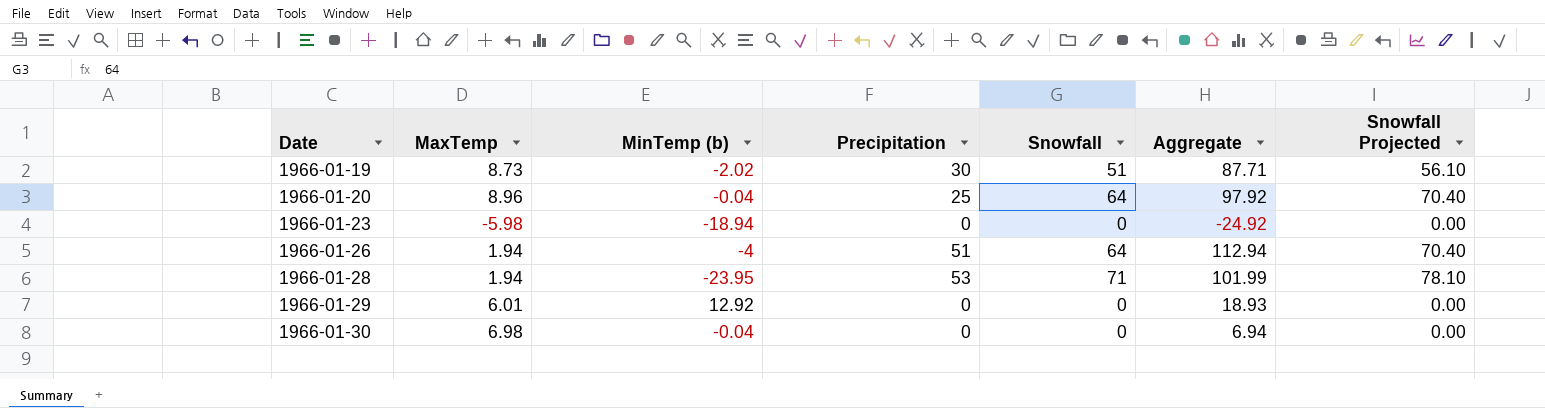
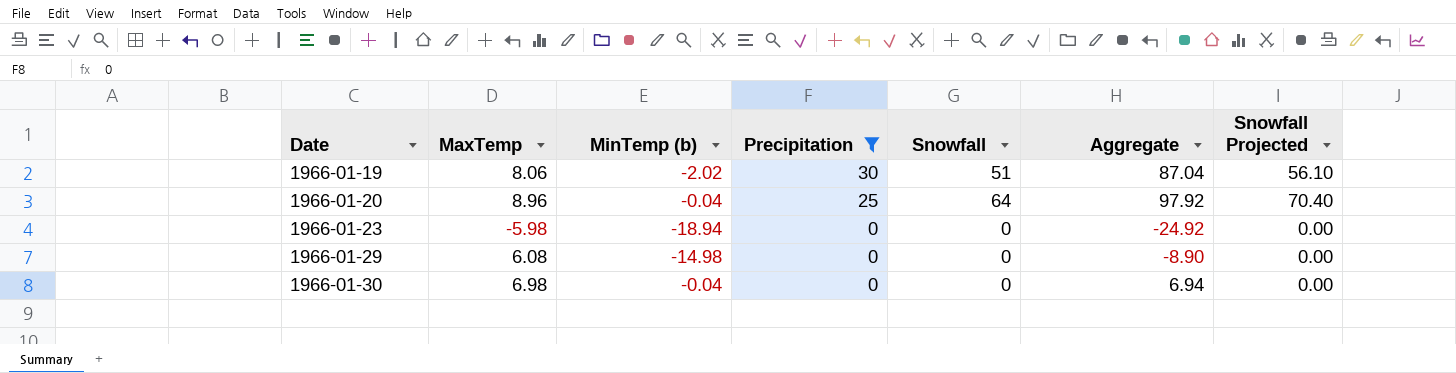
filter: none -> Precipitation <= 30
1966-01-19 | MaxTemp: 8.73 -> 8.06
1966-01-19 | Aggregate: 87.71 -> 87.04
1966-01-29 | MaxTemp: 6.01 -> 6.08
1966-01-29 | MinTemp (b): 12.92 -> -14.98
1966-01-29 | Aggregate: 18.93 -> -8.90

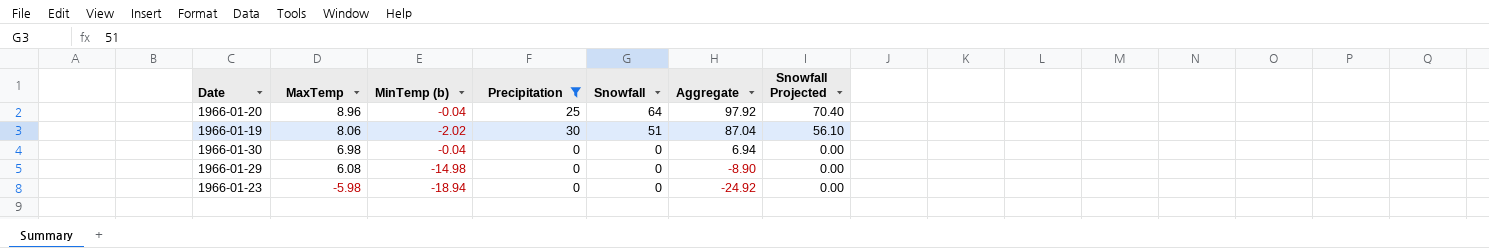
row order: Date ascending -> MaxTemp descending

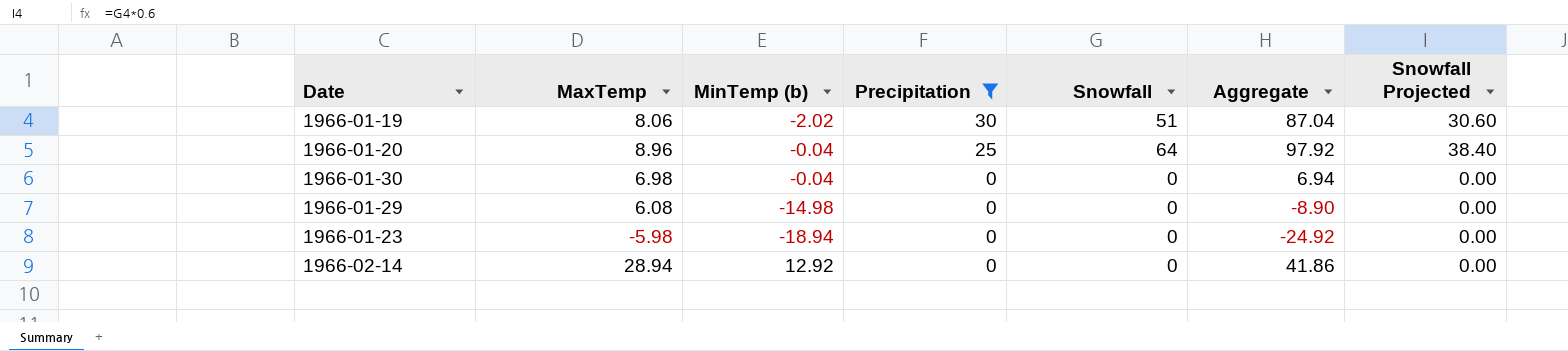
row order: MaxTemp descending -> Precipitation descending
column Snowfall Projected | formula: [Snowfall] * 1.1 -> [Snowfall] * 0.6
row 1966-02-14: none -> 28.94 | 12.92 | 0 | 0 | 41.86 | 0.00

